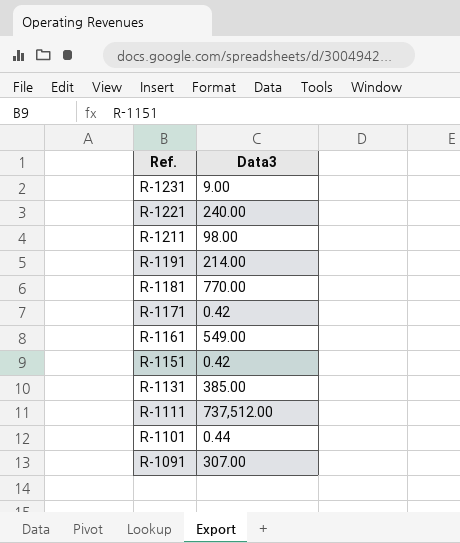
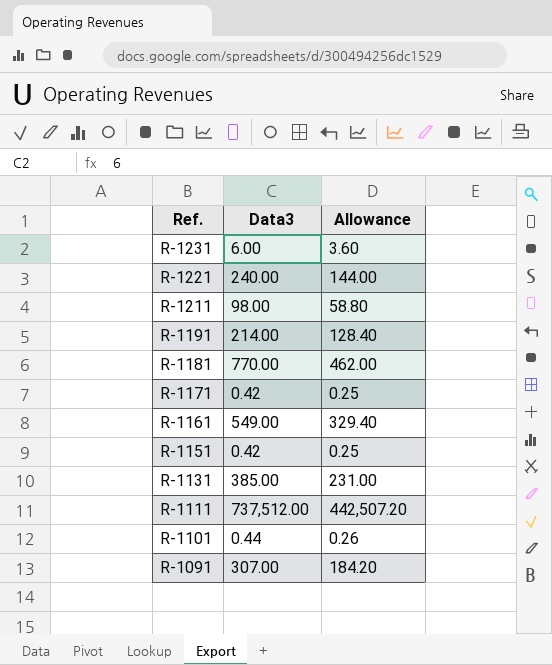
column Allowance | formula: none -> [Data3] * 0.6
R-1231 | Data3: 9.00 -> 6.00

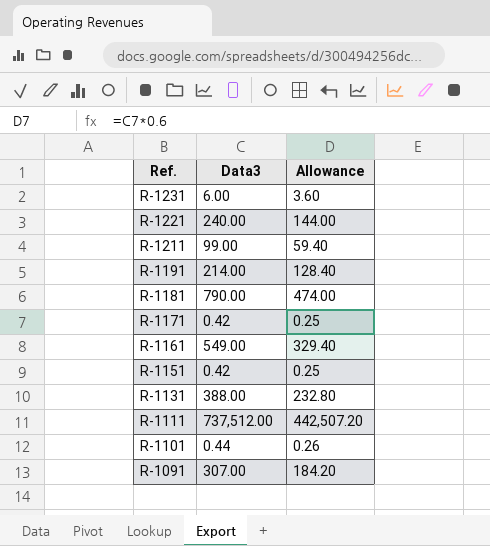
R-1211 | Data3: 98.00 -> 99.00
R-1211 | Allowance: 58.80 -> 59.40
R-1181 | Data3: 770.00 -> 790.00
R-1181 | Allowance: 462.00 -> 474.00
R-1131 | Data3: 385.00 -> 388.00
R-1131 | Allowance: 231.00 -> 232.80

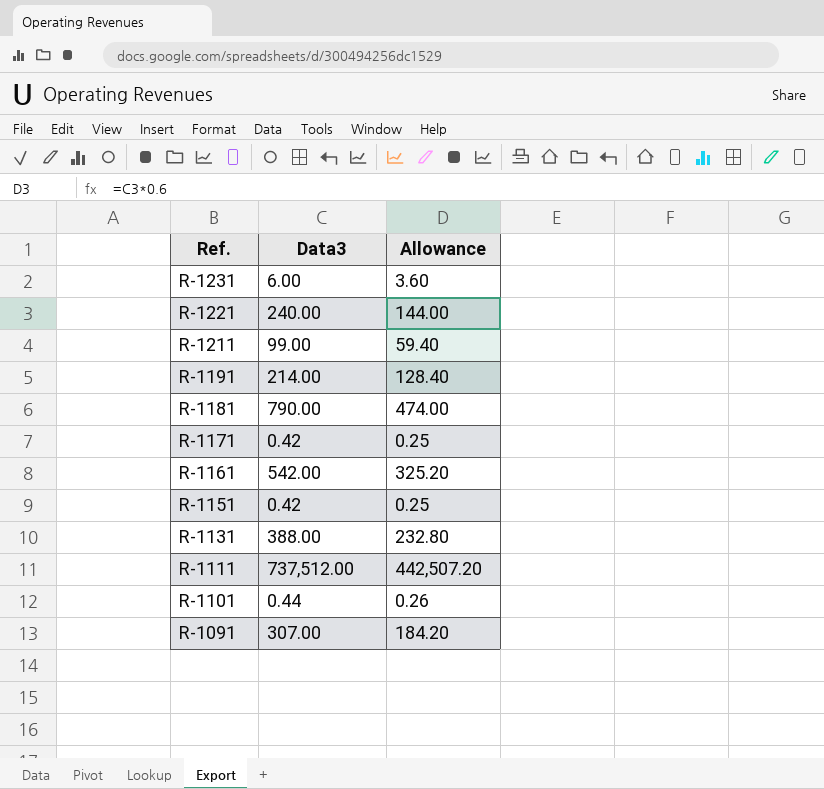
R-1161 | Data3: 549.00 -> 542.00
R-1161 | Allowance: 329.40 -> 325.20

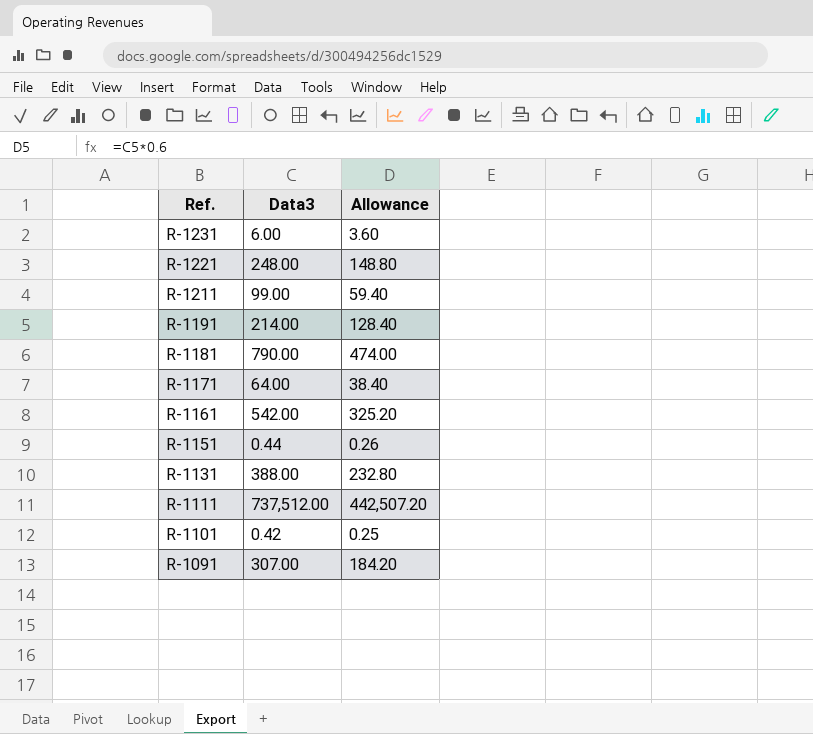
R-1221 | Data3: 240.00 -> 248.00
R-1221 | Allowance: 144.00 -> 148.80
R-1171 | Data3: 0.42 -> 64.00
R-1171 | Allowance: 0.25 -> 38.40
R-1151 | Data3: 0.42 -> 0.44
R-1151 | Allowance: 0.25 -> 0.26
R-1101 | Data3: 0.44 -> 0.42
R-1101 | Allowance: 0.26 -> 0.25

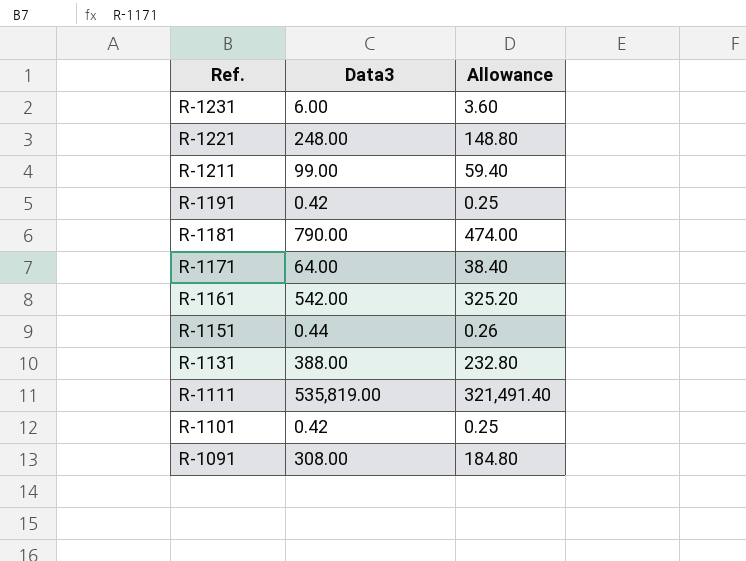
R-1191 | Data3: 214.00 -> 0.42
R-1191 | Allowance: 128.40 -> 0.25
R-1111 | Data3: 737,512.00 -> 535,819.00
R-1111 | Allowance: 442,507.20 -> 321,491.40
R-1091 | Data3: 307.00 -> 308.00
R-1091 | Allowance: 184.20 -> 184.80

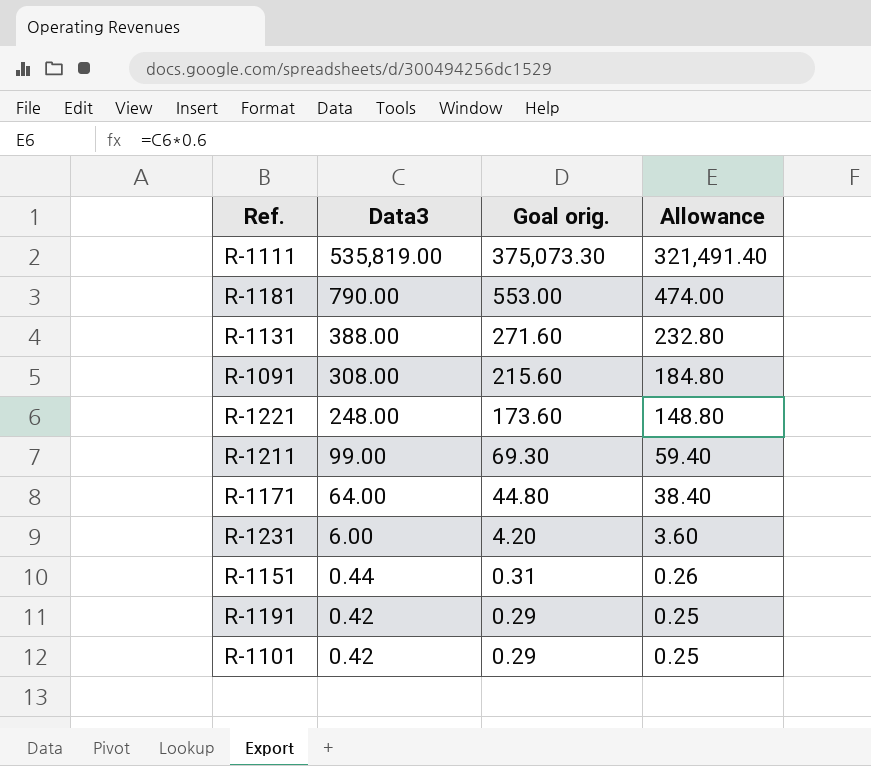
row order: Ref. descending -> Data3 descending
column Goal orig. | formula: none -> [Data3] * 0.7
row R-1161: 542.00 | 325.20 -> none

